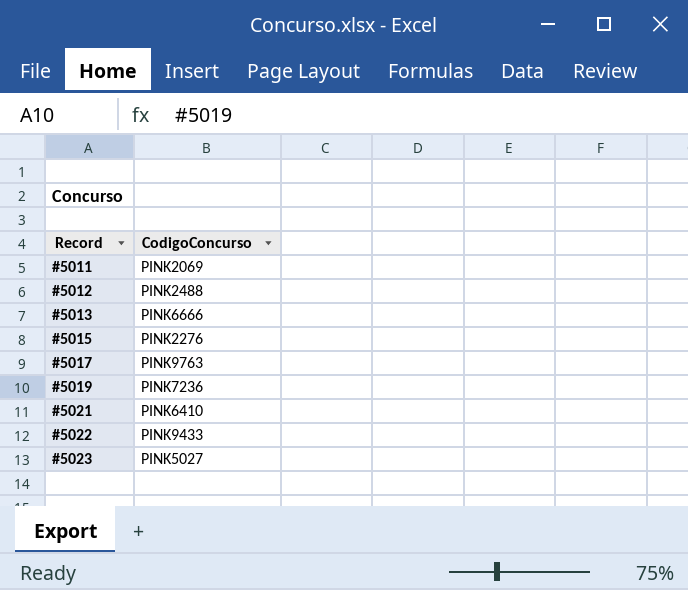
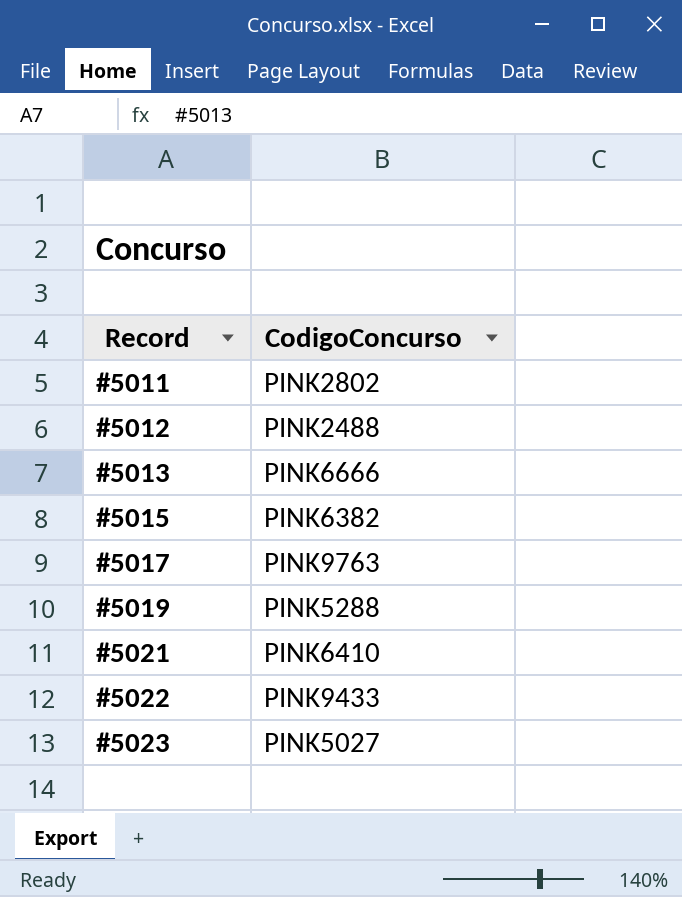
#5011 | CodigoConcurso: PINK2069 -> PINK2802
#5015 | CodigoConcurso: PINK2276 -> PINK6382
#5019 | CodigoConcurso: PINK7236 -> PINK5288

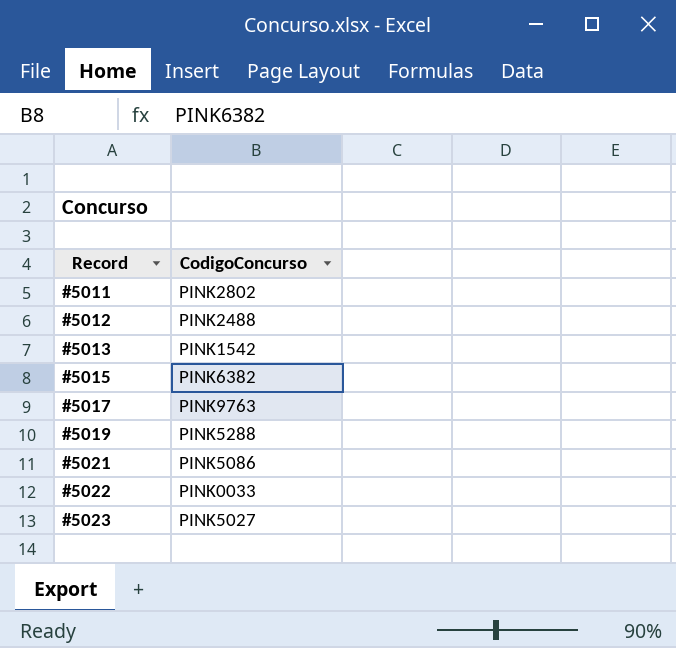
#5013 | CodigoConcurso: PINK6666 -> PINK1542
#5021 | CodigoConcurso: PINK6410 -> PINK5086
#5022 | CodigoConcurso: PINK9433 -> PINK0033

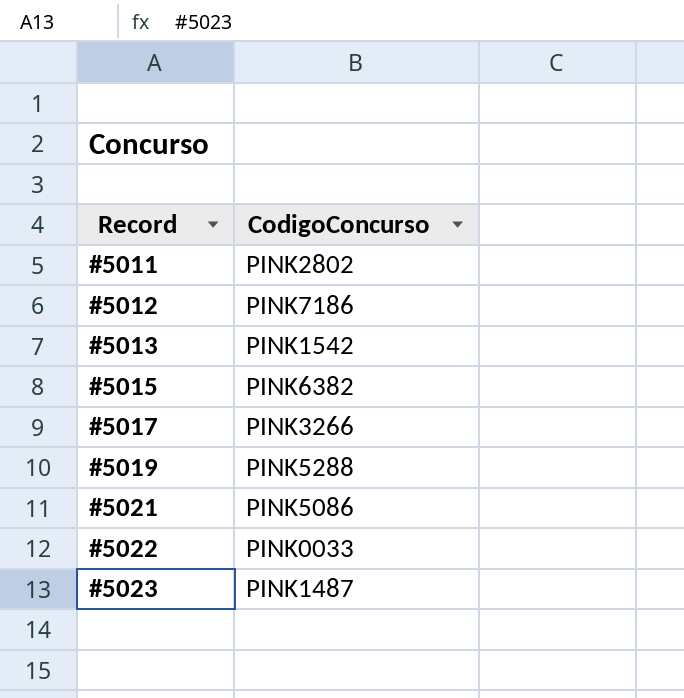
#5012 | CodigoConcurso: PINK2488 -> PINK7186
#5017 | CodigoConcurso: PINK9763 -> PINK3266
#5023 | CodigoConcurso: PINK5027 -> PINK1487

